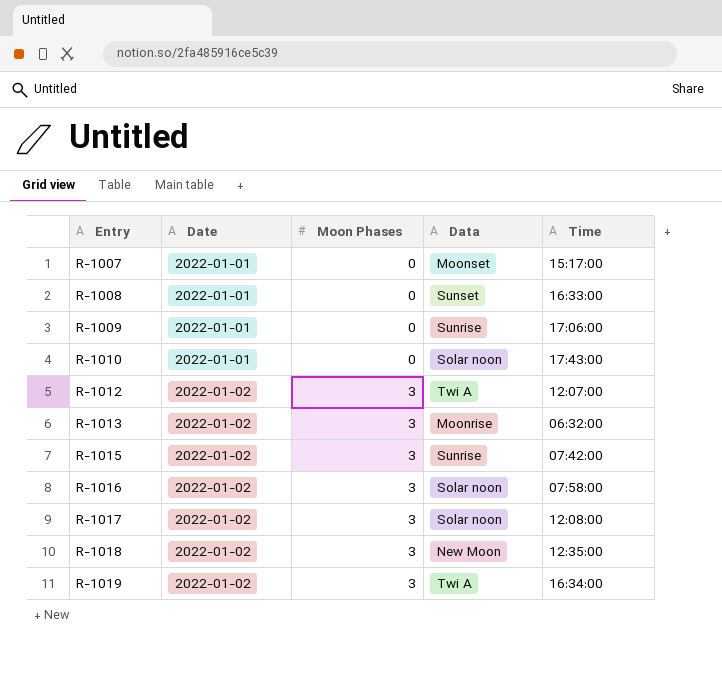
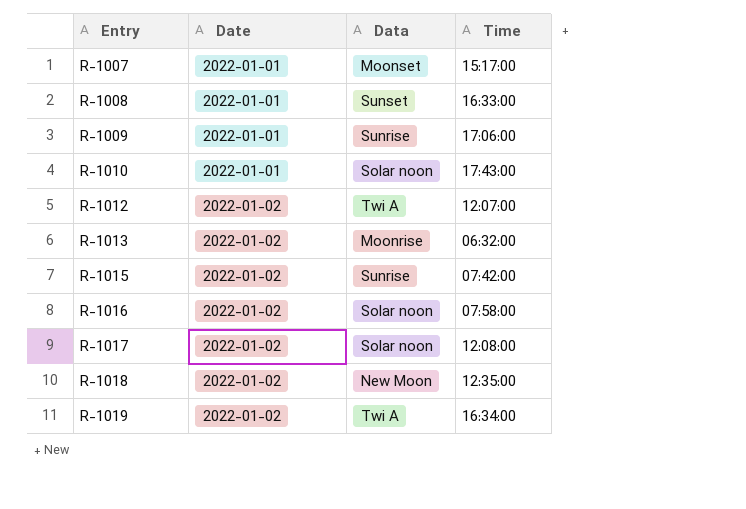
column Moon Phases | position: 3 -> none

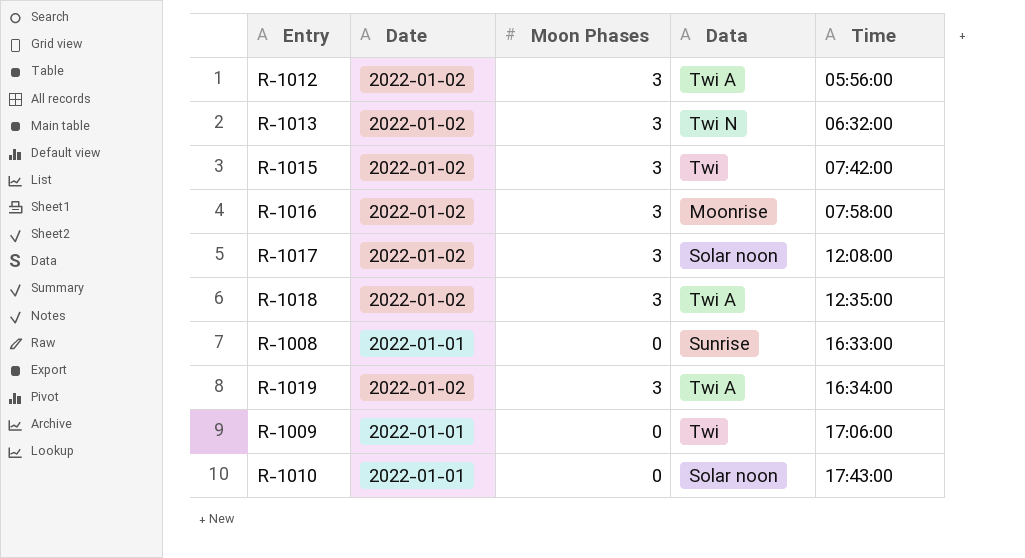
row order: Entry ascending -> Time ascending
column Moon Phases | position: none -> 3
row R-1007: 2022-01-01 | Moonset | 15:17:00 -> none
R-1012 | Time: 12:07:00 -> 05:56:00
R-1013 | Data: Moonrise -> Twi N
R-1015 | Data: Sunrise -> Twi
R-1016 | Data: Solar noon -> Moonrise
R-1018 | Data: New Moon -> Twi A
R-1008 | Data: Sunset -> Sunrise
R-1009 | Data: Sunrise -> Twi

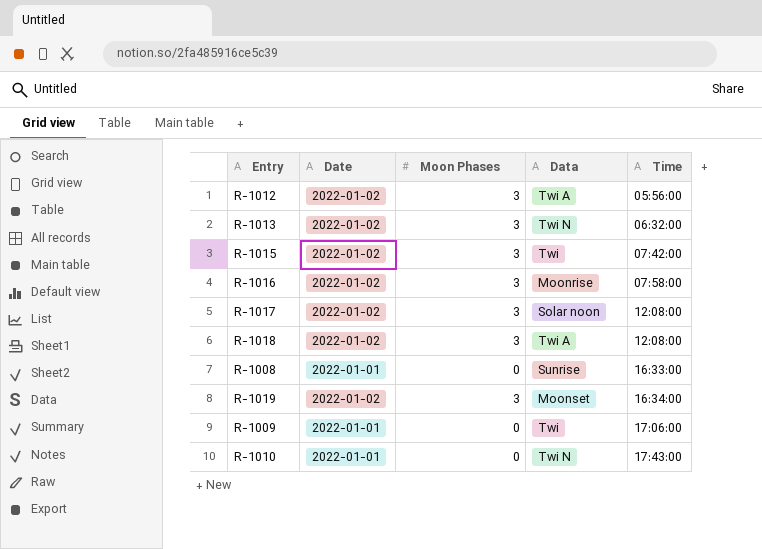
R-1018 | Time: 12:35:00 -> 12:08:00
R-1019 | Data: Twi A -> Moonset
R-1010 | Data: Solar noon -> Twi N

